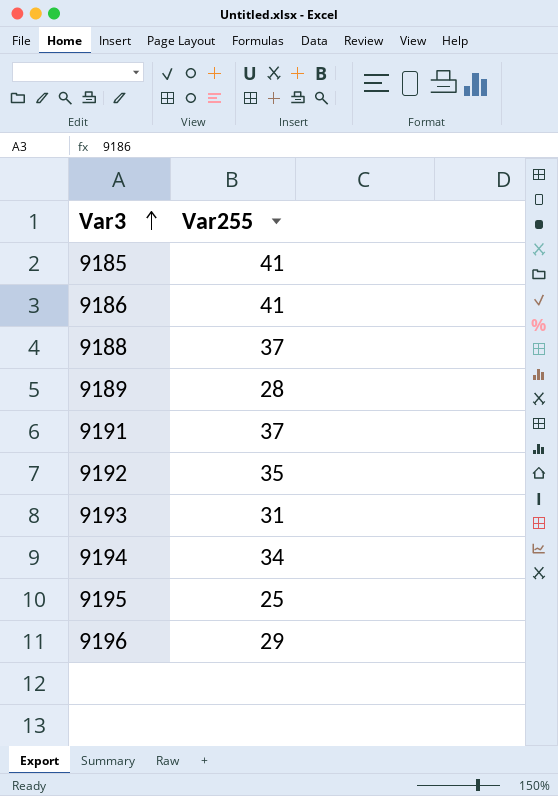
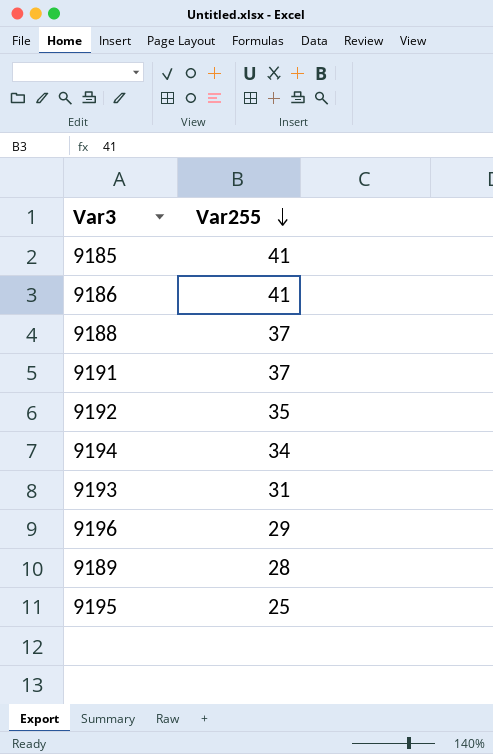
row order: Var3 ascending -> Var255 descending

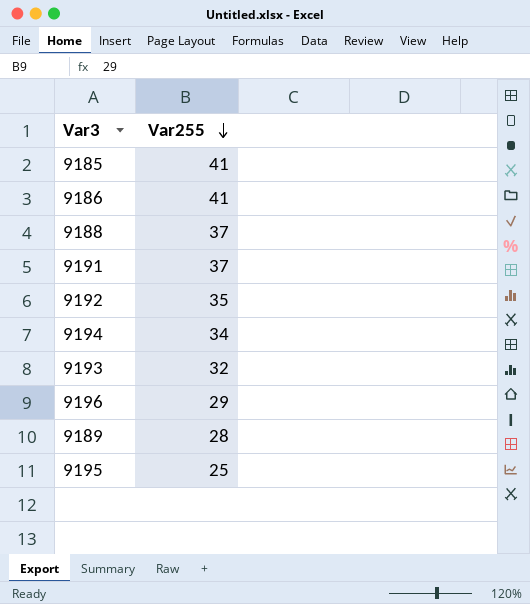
9193 | Var255: 31 -> 32

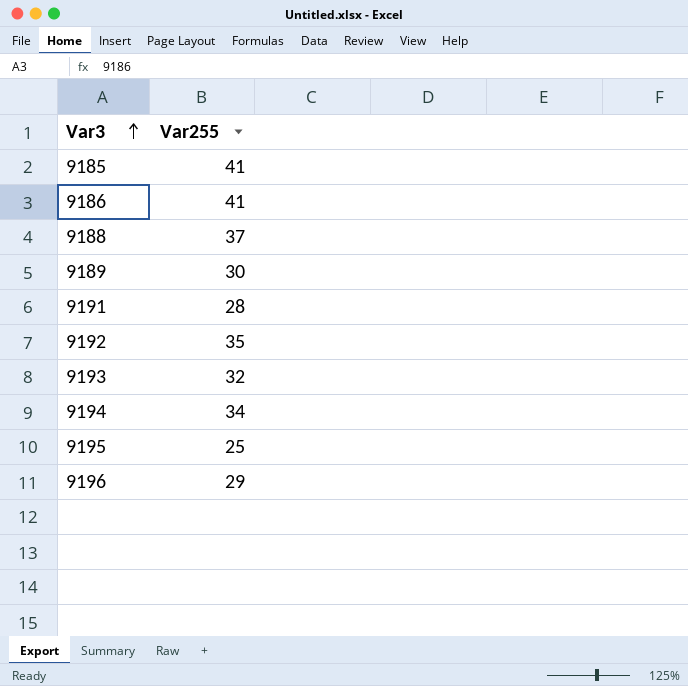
row order: Var255 descending -> Var3 ascending
9189 | Var255: 28 -> 30
9191 | Var255: 37 -> 28

